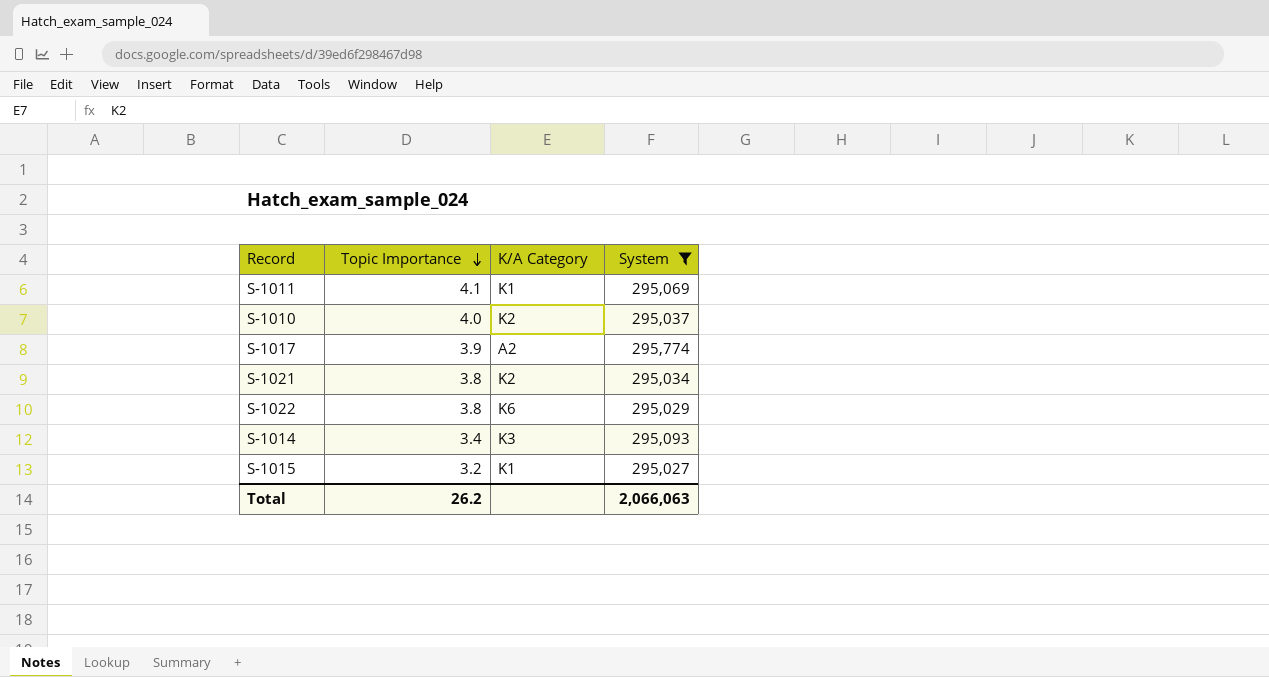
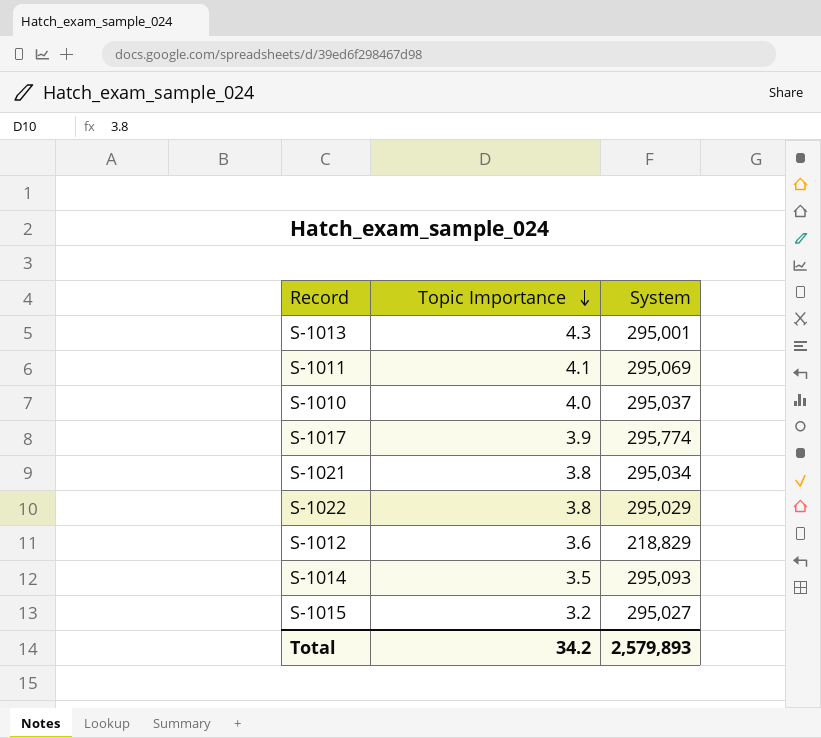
filter: System >= 295,027 -> none
column K/A Category | position: 3 -> none
S-1014 | Topic Importance: 3.4 -> 3.5
Total | Topic Importance: 26.2 -> 34.2
Total | System: 2,066,063 -> 2,579,893

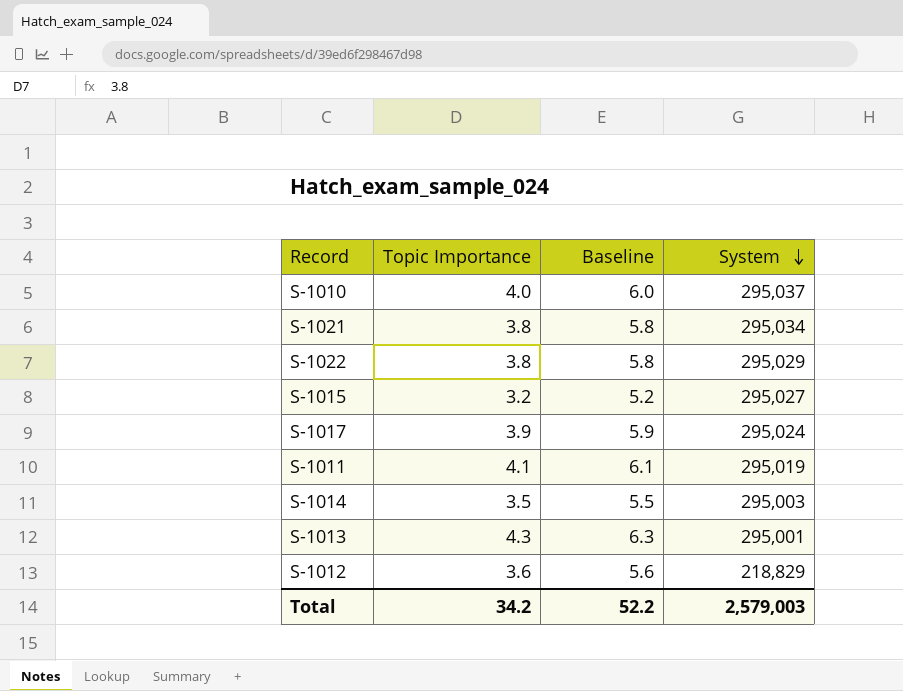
row order: Topic Importance descending -> System descending
column Baseline | formula: none -> [Topic Importance] + 2
S-1017 | System: 295,774 -> 295,024
S-1011 | System: 295,069 -> 295,019
S-1014 | System: 295,093 -> 295,003
Total | System: 2,579,893 -> 2,579,003

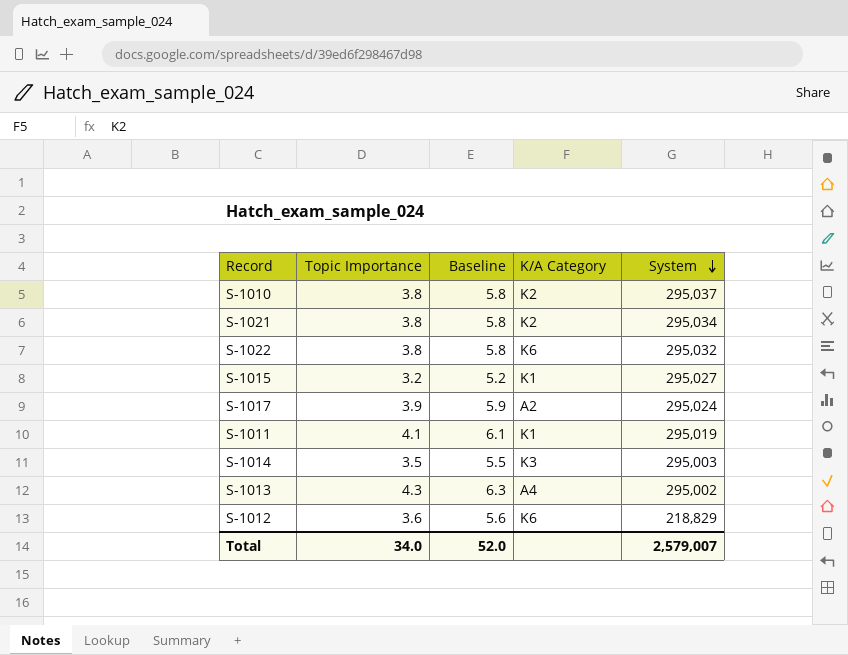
column K/A Category | position: none -> 4
S-1010 | Topic Importance: 4.0 -> 3.8
S-1010 | Baseline: 6.0 -> 5.8
S-1022 | System: 295,029 -> 295,032
S-1013 | System: 295,001 -> 295,002
Total | Topic Importance: 34.2 -> 34.0
Total | Baseline: 52.2 -> 52.0
Total | System: 2,579,003 -> 2,579,007

